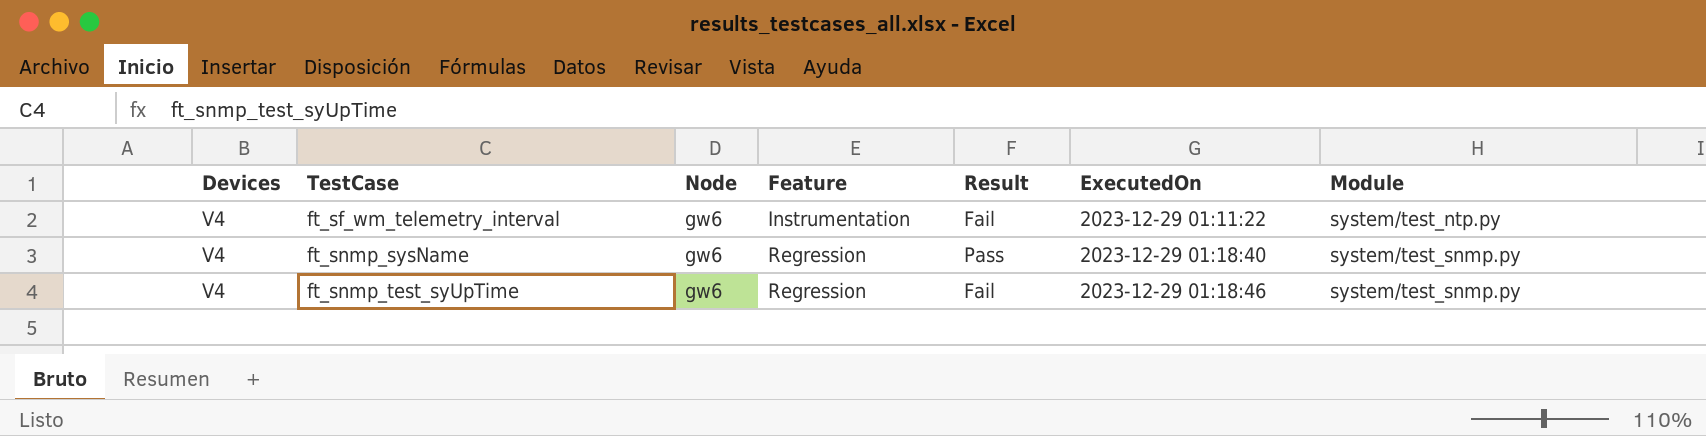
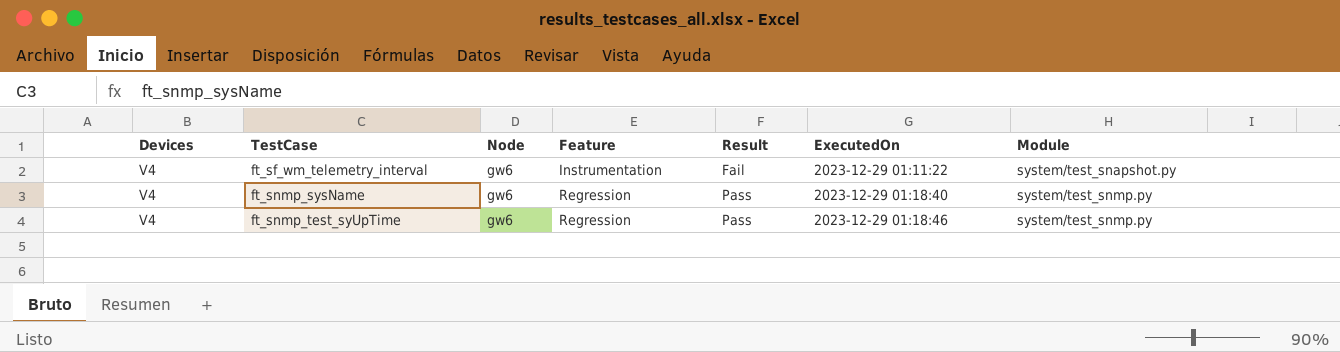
ft_sf_wm_telemetry_interval | Module: system/test_ntp.py -> system/test_snapshot.py
ft_snmp_test_syUpTime | Result: Fail -> Pass

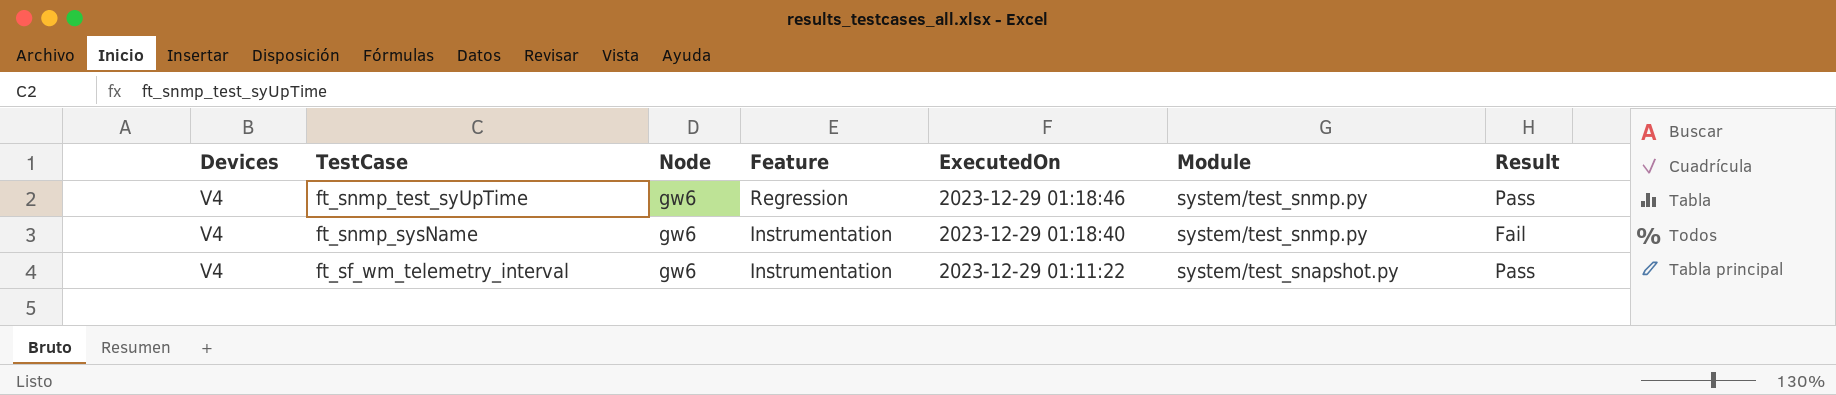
row order: TestCase ascending -> TestCase descending
column Result | position: 5 -> 7
ft_snmp_sysName | Feature: Regression -> Instrumentation
ft_snmp_sysName | Result: Pass -> Fail
ft_sf_wm_telemetry_interval | Result: Fail -> Pass

